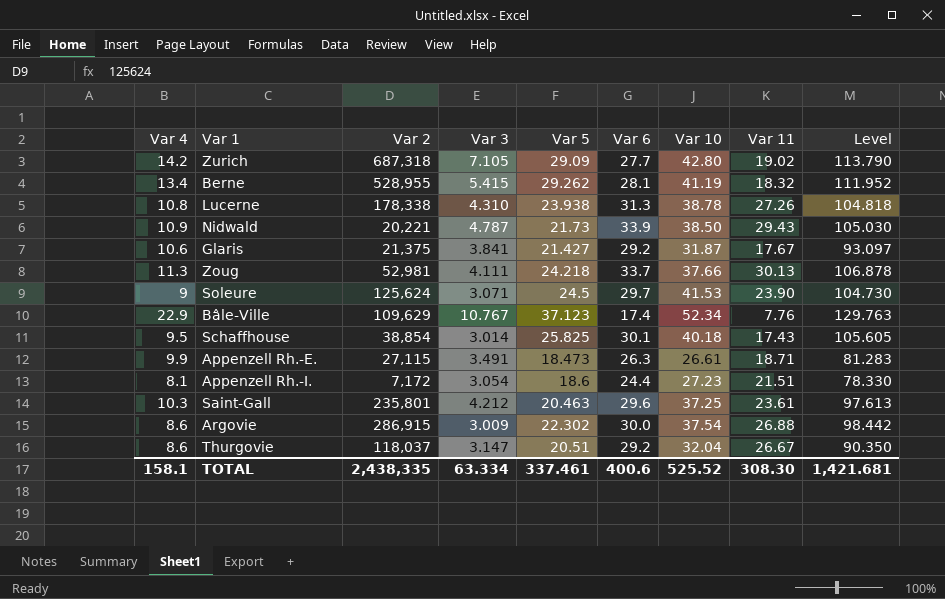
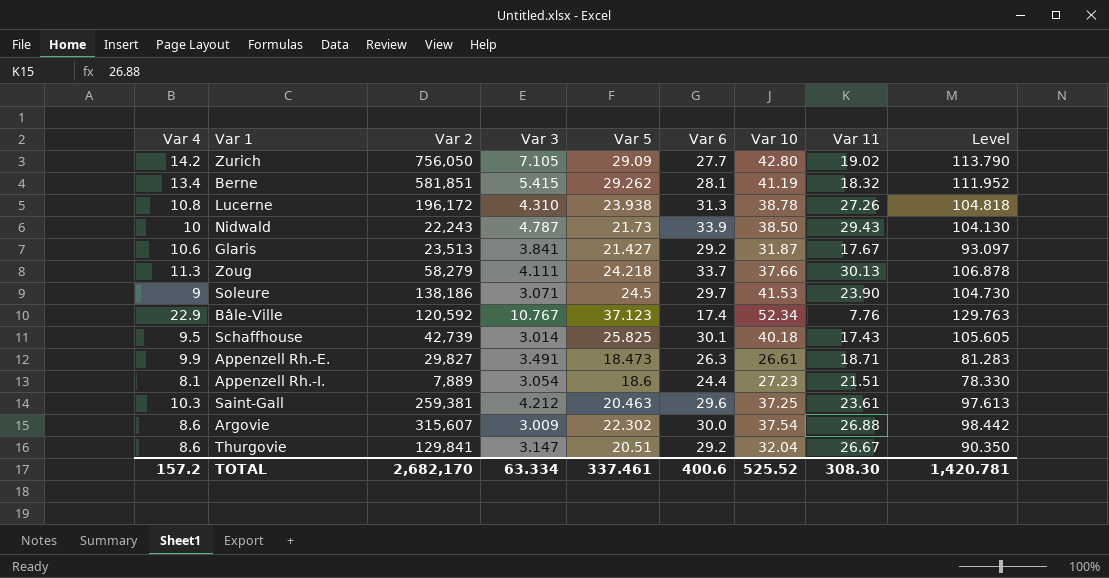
Zurich | Var 2: 687,318 -> 756,050
Berne | Var 2: 528,955 -> 581,851
Lucerne | Var 2: 178,338 -> 196,172
Nidwald | Var 4: 10.9 -> 10
Nidwald | Var 2: 20,221 -> 22,243
Nidwald | Level: 105.030 -> 104.130
Glaris | Var 2: 21,375 -> 23,513
Zoug | Var 2: 52,981 -> 58,279
Soleure | Var 2: 125,624 -> 138,186
Bâle-Ville | Var 2: 109,629 -> 120,592
Schaffhouse | Var 2: 38,854 -> 42,739
Appenzell Rh.-E. | Var 2: 27,115 -> 29,827
Appenzell Rh.-I. | Var 2: 7,172 -> 7,889
Saint-Gall | Var 2: 235,801 -> 259,381
Argovie | Var 2: 286,915 -> 315,607
Thurgovie | Var 2: 118,037 -> 129,841
TOTAL | Var 4: 158.1 -> 157.2
TOTAL | Var 2: 2,438,335 -> 2,682,170
TOTAL | Level: 1,421.681 -> 1,420.781

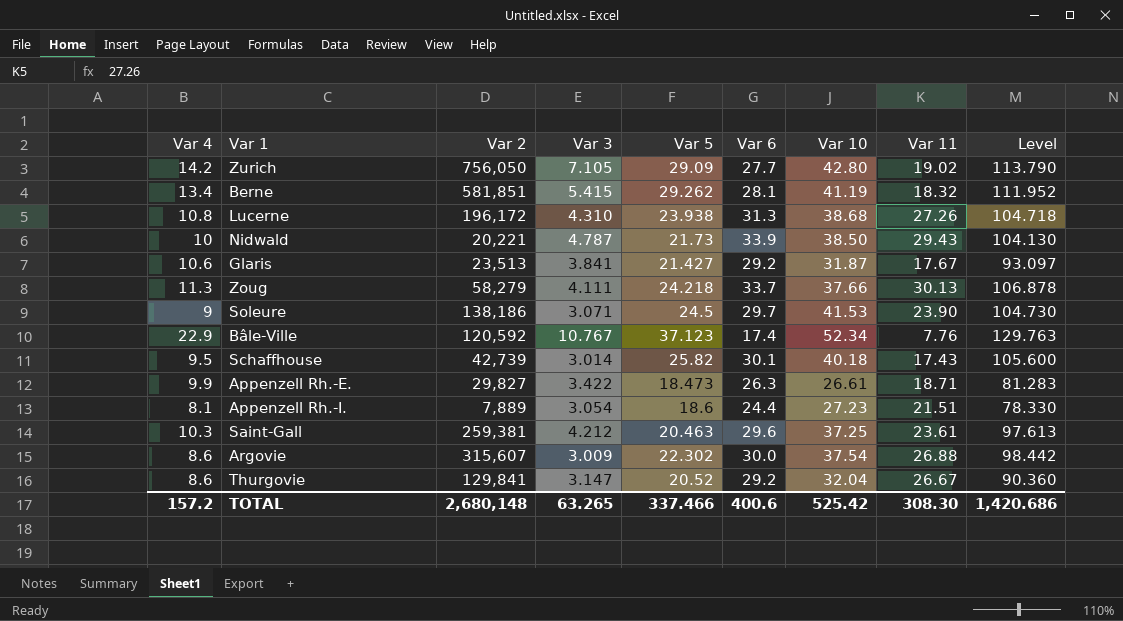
Lucerne | Var 10: 38.78 -> 38.68
Lucerne | Level: 104.818 -> 104.718
Nidwald | Var 2: 22,243 -> 20,221
Schaffhouse | Var 5: 25.825 -> 25.82
Schaffhouse | Level: 105.605 -> 105.600
Appenzell Rh.-E. | Var 3: 3.491 -> 3.422
Thurgovie | Var 5: 20.51 -> 20.52
Thurgovie | Level: 90.350 -> 90.360
TOTAL | Var 2: 2,682,170 -> 2,680,148
TOTAL | Var 3: 63.334 -> 63.265
TOTAL | Var 5: 337.461 -> 337.466
TOTAL | Var 10: 525.52 -> 525.42
TOTAL | Level: 1,420.781 -> 1,420.686

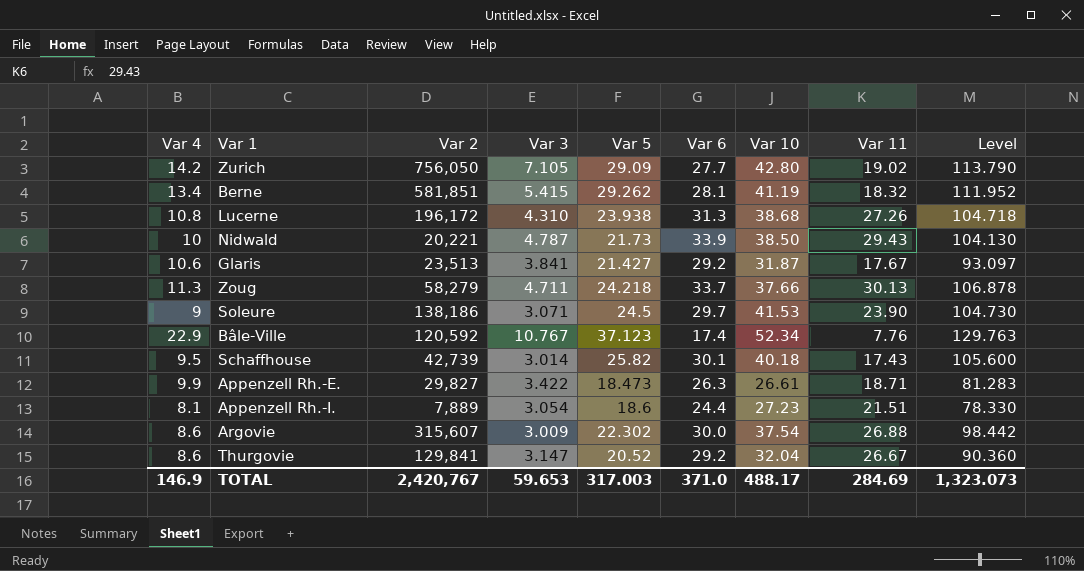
row Saint-Gall: 10.3 | 259,381 | 4.212 | 20.463 | 29.6 | 37.25 | 23.61 | 97.613 -> none
Zoug | Var 3: 4.111 -> 4.711
TOTAL | Var 4: 157.2 -> 146.9
TOTAL | Var 2: 2,680,148 -> 2,420,767
TOTAL | Var 3: 63.265 -> 59.653
TOTAL | Var 5: 337.466 -> 317.003
TOTAL | Var 6: 400.6 -> 371.0
TOTAL | Var 10: 525.42 -> 488.17
TOTAL | Var 11: 308.30 -> 284.69
TOTAL | Level: 1,420.686 -> 1,323.073

